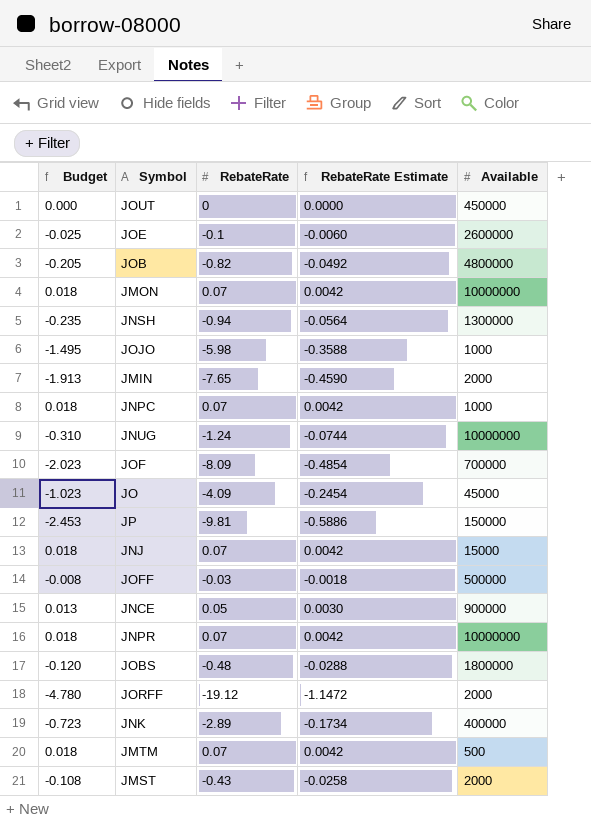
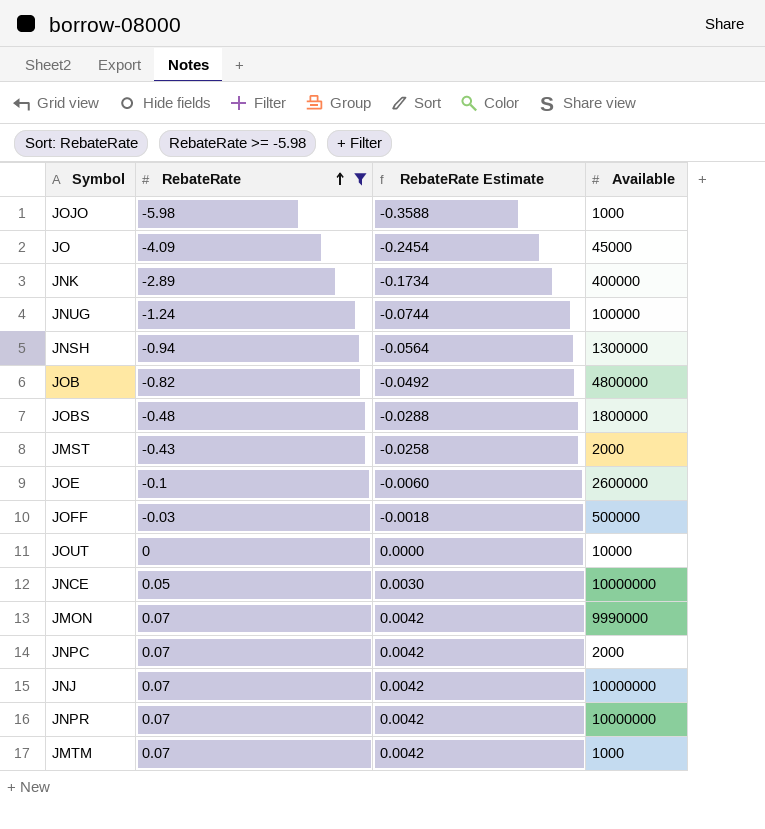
filter: none -> RebateRate >= -5.98
row order: none -> RebateRate ascending
column Budget | formula: [RebateRate] * 0.25 -> none
JNUG | Available: 10000000 -> 100000
JOUT | Available: 450000 -> 10000
JNCE | Available: 900000 -> 10000000
JMON | Available: 10000000 -> 9990000
JNPC | Available: 1000 -> 2000
JNJ | Available: 15000 -> 10000000
JMTM | Available: 500 -> 1000

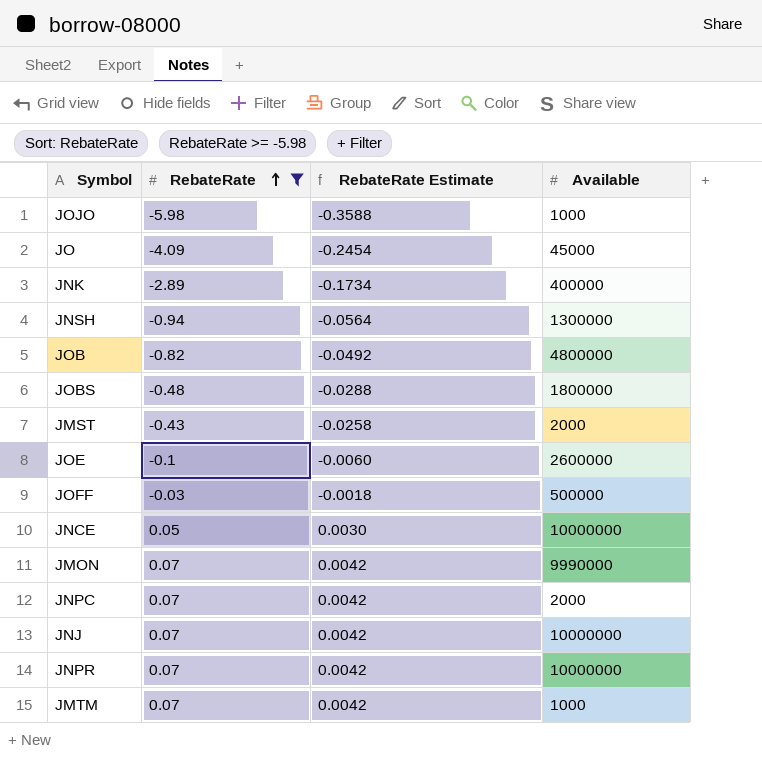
row JNUG: -1.24 | -0.0744 | 100000 -> none
row JOUT: 0 | 0.0000 | 10000 -> none

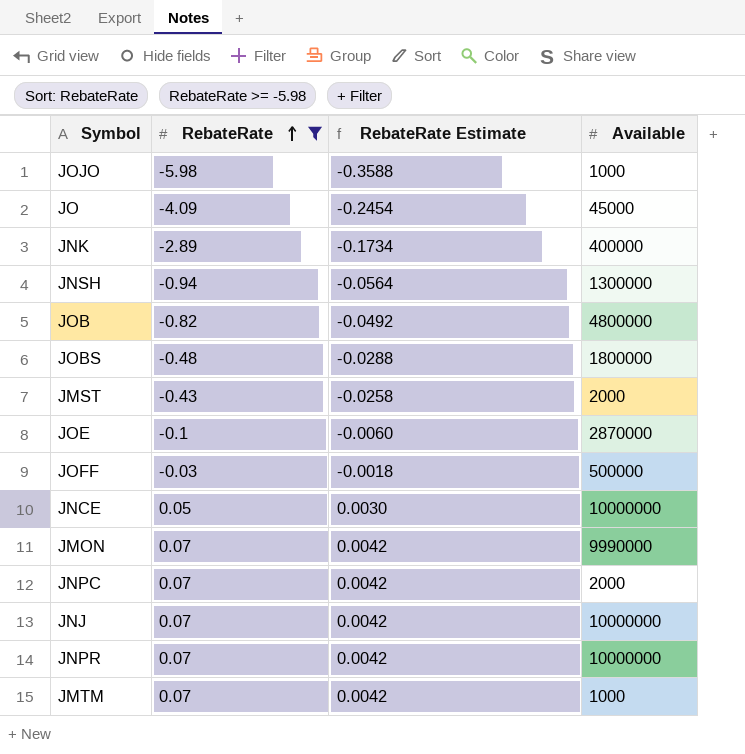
JOE | Available: 2600000 -> 2870000

